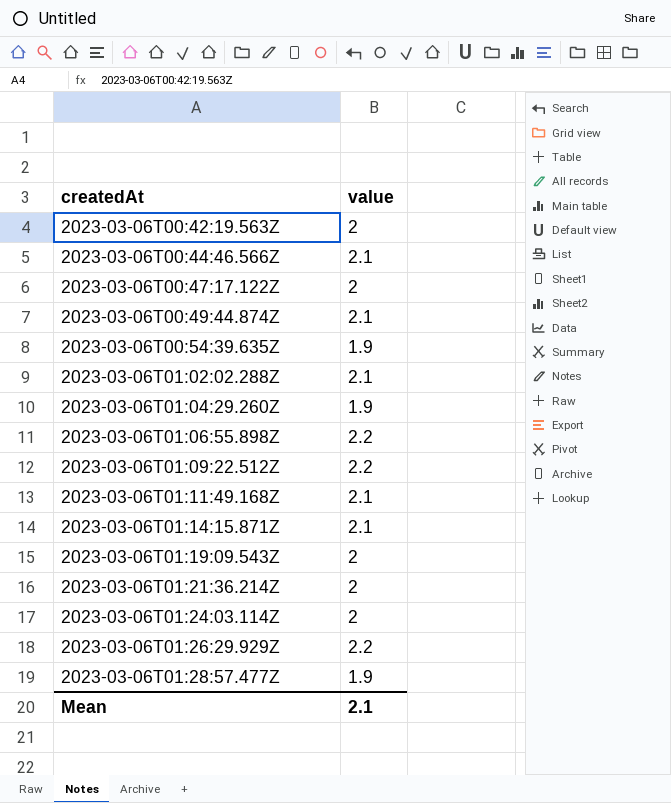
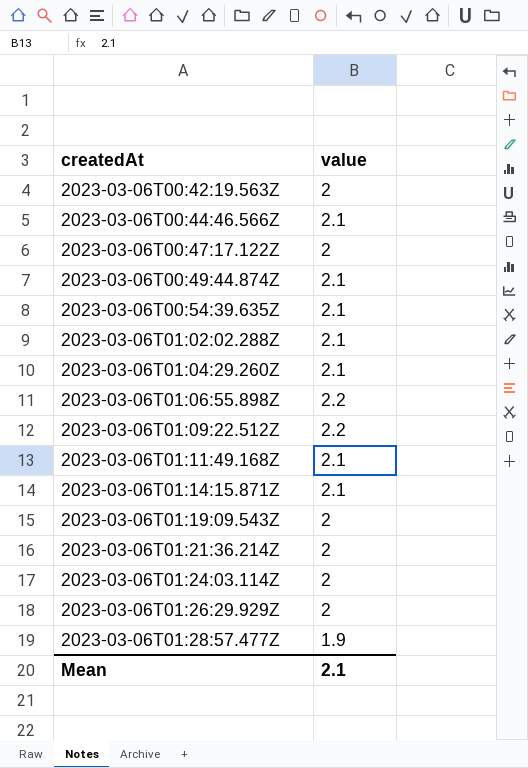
2023-03-06T00:54:39.635Z | value: 1.9 -> 2.1
2023-03-06T01:04:29.260Z | value: 1.9 -> 2.1
2023-03-06T01:26:29.929Z | value: 2.2 -> 2

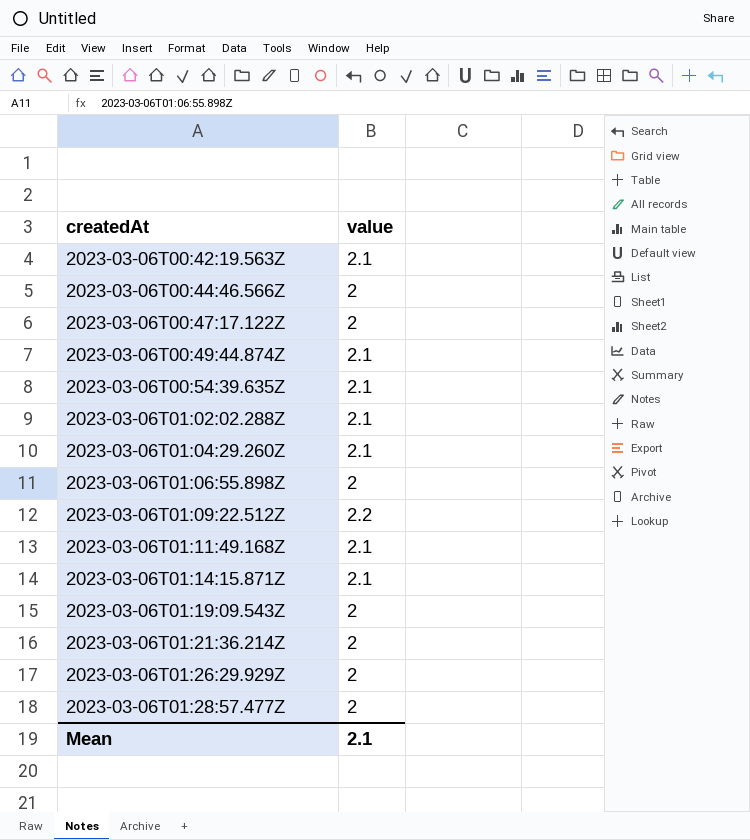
row 2023-03-06T01:24:03.114Z: 2 -> none
2023-03-06T00:42:19.563Z | value: 2 -> 2.1
2023-03-06T00:44:46.566Z | value: 2.1 -> 2
2023-03-06T01:06:55.898Z | value: 2.2 -> 2
2023-03-06T01:28:57.477Z | value: 1.9 -> 2

